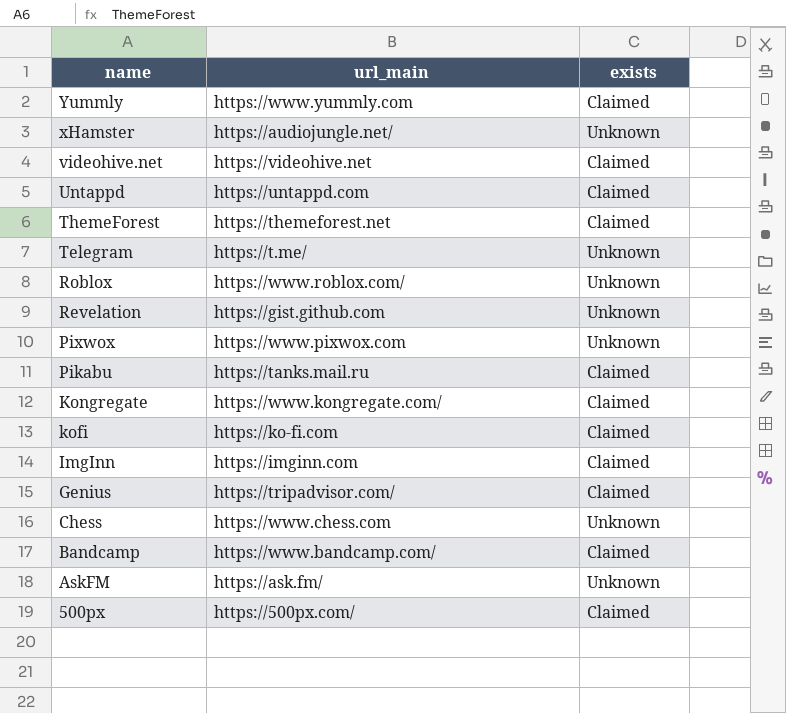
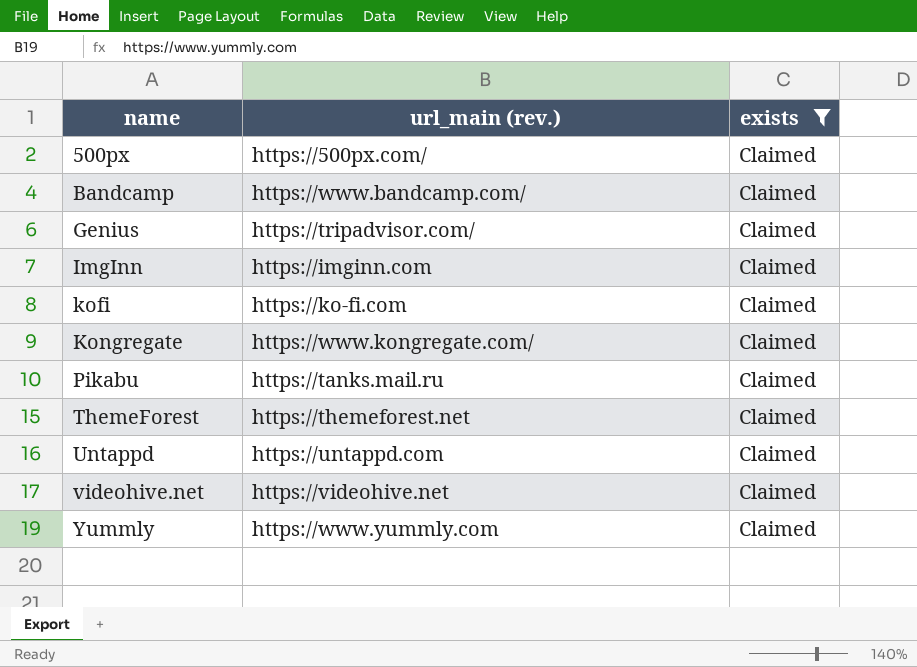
filter: none -> exists = Claimed
row order: name descending -> name ascending
column name: url_main -> url_main (rev.)

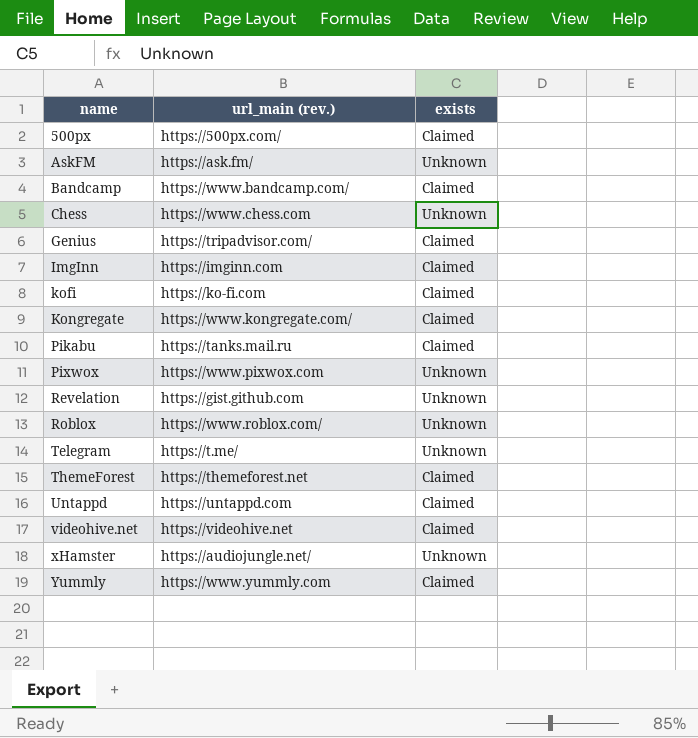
filter: exists = Claimed -> none

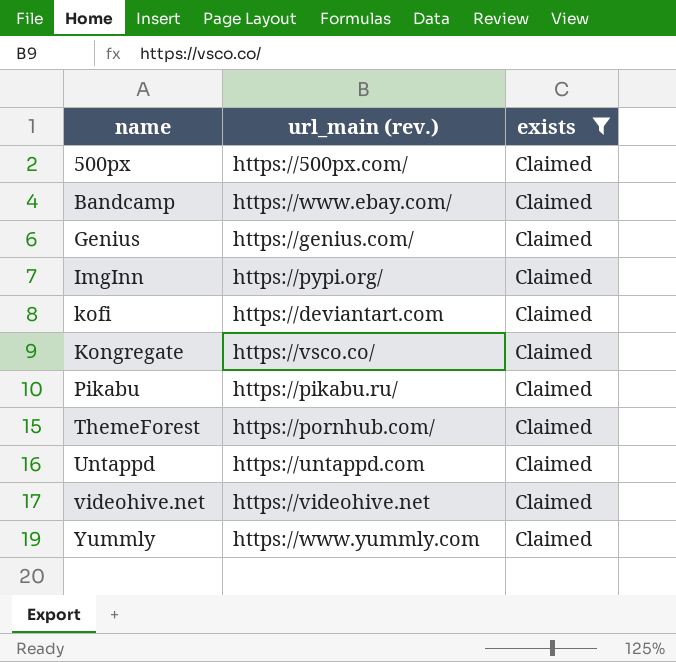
filter: none -> exists = Claimed
Bandcamp | url_main (rev.): https://www.bandcamp.com/ -> https://www.ebay.com/
Genius | url_main (rev.): https://tripadvisor.com/ -> https://genius.com/
ImgInn | url_main (rev.): https://imginn.com -> https://pypi.org/
kofi | url_main (rev.): https://ko-fi.com -> https://deviantart.com
Kongregate | url_main (rev.): https://www.kongregate.com/ -> https://vsco.co/
Pikabu | url_main (rev.): https://tanks.mail.ru -> https://pikabu.ru/
ThemeForest | url_main (rev.): https://themeforest.net -> https://pornhub.com/

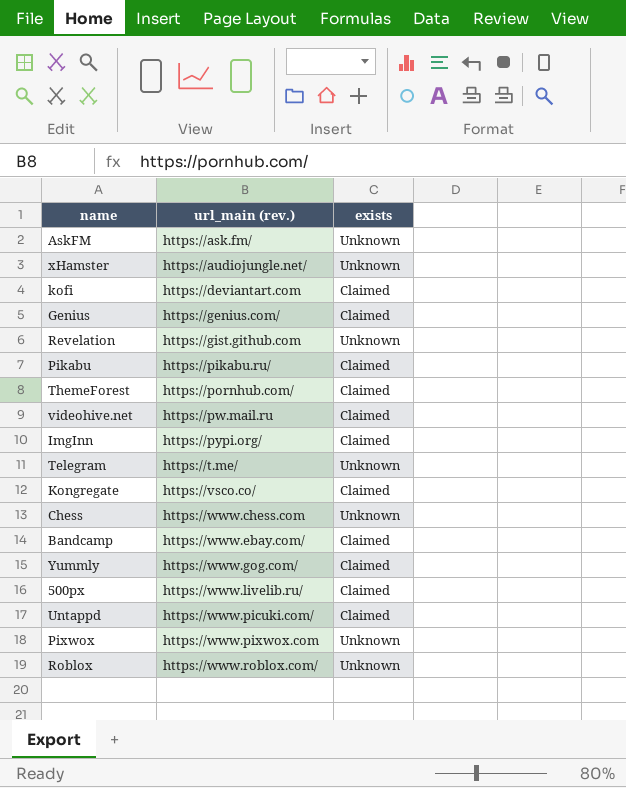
filter: exists = Claimed -> none
row order: name ascending -> url_main (rev.) ascending
videohive.net | url_main (rev.): https://videohive.net -> https://pw.mail.ru
Yummly | url_main (rev.): https://www.yummly.com -> https://www.gog.com/
500px | url_main (rev.): https://500px.com/ -> https://www.livelib.ru/
Untappd | url_main (rev.): https://untappd.com -> https://www.picuki.com/

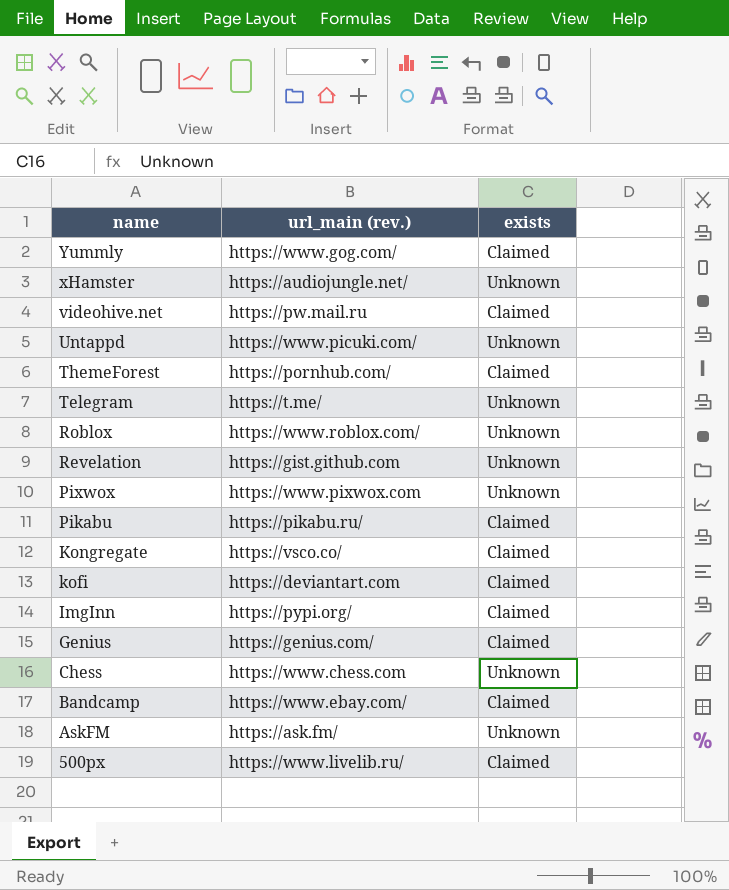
row order: url_main (rev.) ascending -> name descending
Untappd | exists: Claimed -> Unknown

